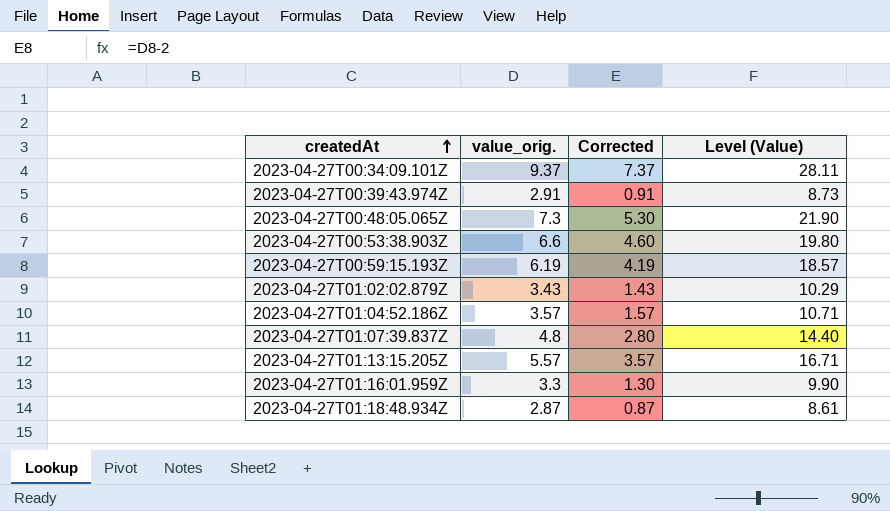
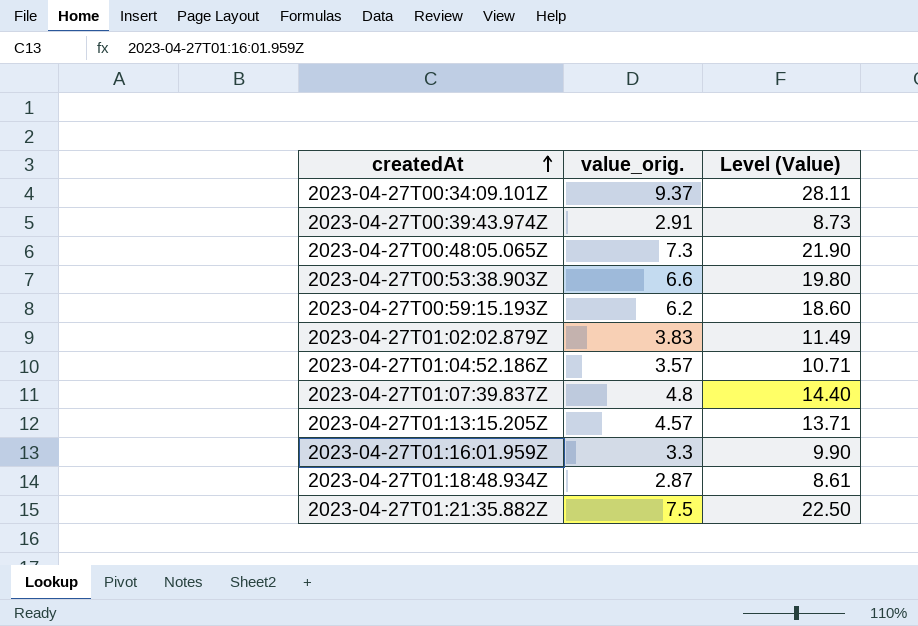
column Corrected | formula: [value_orig.] - 2 -> none
2023-04-27T00:59:15.193Z | value_orig.: 6.19 -> 6.2
2023-04-27T00:59:15.193Z | Level (Value): 18.57 -> 18.60
2023-04-27T01:02:02.879Z | value_orig.: 3.43 -> 3.83
2023-04-27T01:02:02.879Z | Level (Value): 10.29 -> 11.49
2023-04-27T01:13:15.205Z | value_orig.: 5.57 -> 4.57
2023-04-27T01:13:15.205Z | Level (Value): 16.71 -> 13.71
row 2023-04-27T01:21:35.882Z: none -> 7.5 | 22.50

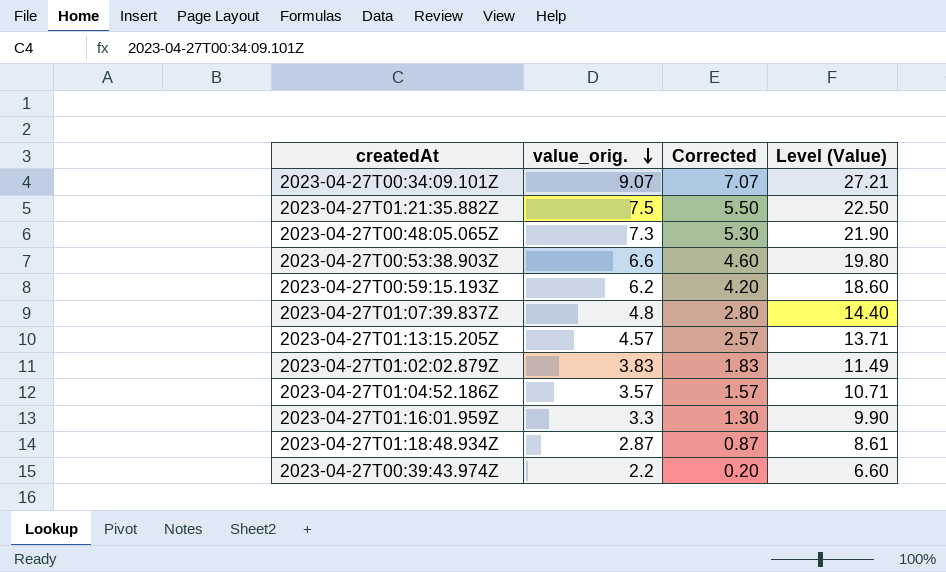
row order: createdAt ascending -> value_orig. descending
column Corrected | formula: none -> [value_orig.] - 2
2023-04-27T00:34:09.101Z | value_orig.: 9.37 -> 9.07
2023-04-27T00:34:09.101Z | Level (Value): 28.11 -> 27.21
2023-04-27T00:39:43.974Z | value_orig.: 2.91 -> 2.2
2023-04-27T00:39:43.974Z | Level (Value): 8.73 -> 6.60

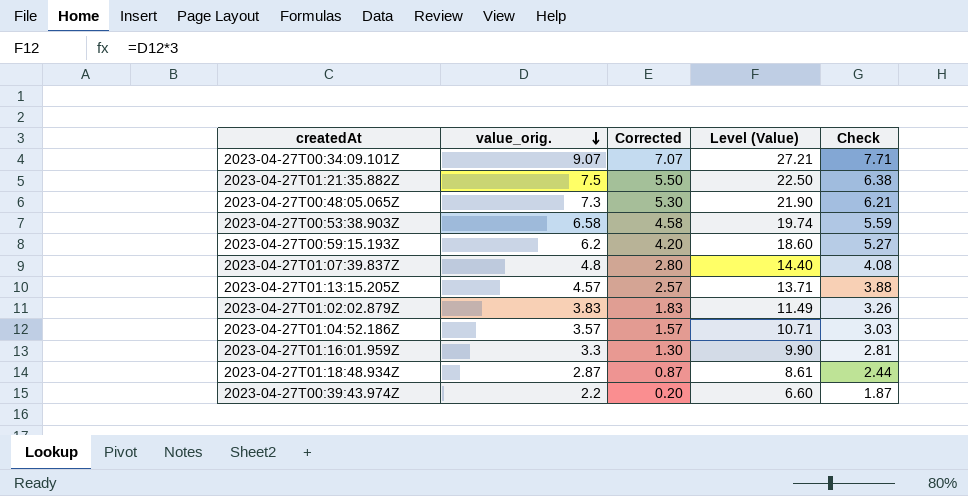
column Check | formula: none -> [value_orig.] * 0.85
2023-04-27T00:53:38.903Z | value_orig.: 6.6 -> 6.58
2023-04-27T00:53:38.903Z | Corrected: 4.60 -> 4.58
2023-04-27T00:53:38.903Z | Level (Value): 19.80 -> 19.74

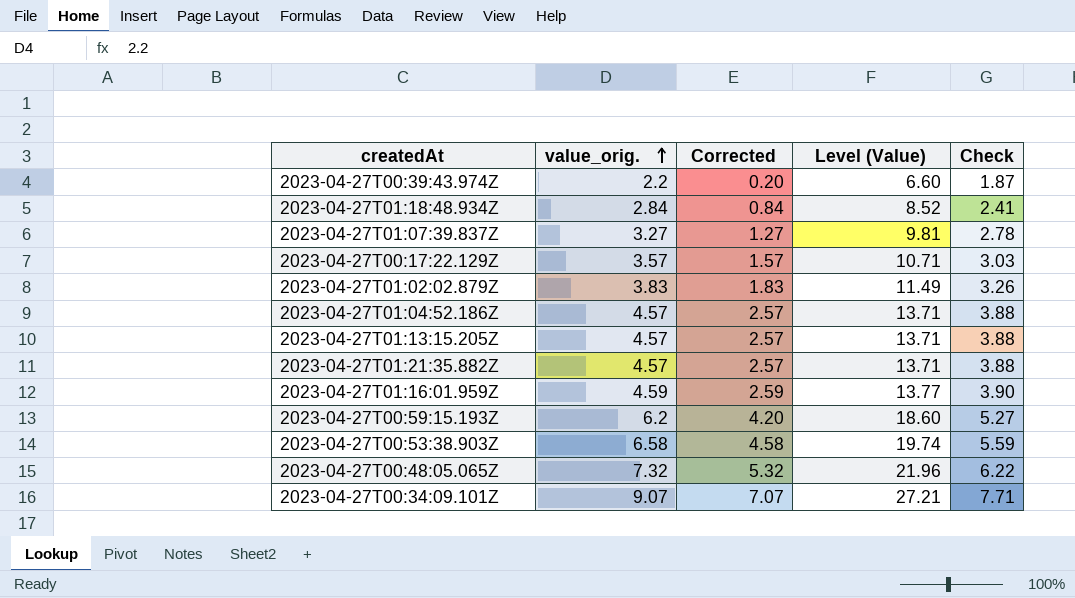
row order: value_orig. descending -> value_orig. ascending
2023-04-27T01:18:48.934Z | value_orig.: 2.87 -> 2.84
2023-04-27T01:18:48.934Z | Corrected: 0.87 -> 0.84
2023-04-27T01:18:48.934Z | Level (Value): 8.61 -> 8.52
2023-04-27T01:18:48.934Z | Check: 2.44 -> 2.41
2023-04-27T01:07:39.837Z | value_orig.: 4.8 -> 3.27
2023-04-27T01:07:39.837Z | Corrected: 2.80 -> 1.27
2023-04-27T01:07:39.837Z | Level (Value): 14.40 -> 9.81
2023-04-27T01:07:39.837Z | Check: 4.08 -> 2.78
row 2023-04-27T00:17:22.129Z: none -> 3.57 | 1.57 | 10.71 | 3.03
2023-04-27T01:04:52.186Z | value_orig.: 3.57 -> 4.57
2023-04-27T01:04:52.186Z | Corrected: 1.57 -> 2.57
2023-04-27T01:04:52.186Z | Level (Value): 10.71 -> 13.71
2023-04-27T01:04:52.186Z | Check: 3.03 -> 3.88
2023-04-27T01:21:35.882Z | value_orig.: 7.5 -> 4.57
2023-04-27T01:21:35.882Z | Corrected: 5.50 -> 2.57
2023-04-27T01:21:35.882Z | Level (Value): 22.50 -> 13.71
2023-04-27T01:21:35.882Z | Check: 6.38 -> 3.88
2023-04-27T01:16:01.959Z | value_orig.: 3.3 -> 4.59
2023-04-27T01:16:01.959Z | Corrected: 1.30 -> 2.59
2023-04-27T01:16:01.959Z | Level (Value): 9.90 -> 13.77
2023-04-27T01:16:01.959Z | Check: 2.81 -> 3.90
2023-04-27T00:48:05.065Z | value_orig.: 7.3 -> 7.32
2023-04-27T00:48:05.065Z | Corrected: 5.30 -> 5.32
2023-04-27T00:48:05.065Z | Level (Value): 21.90 -> 21.96
2023-04-27T00:48:05.065Z | Check: 6.21 -> 6.22

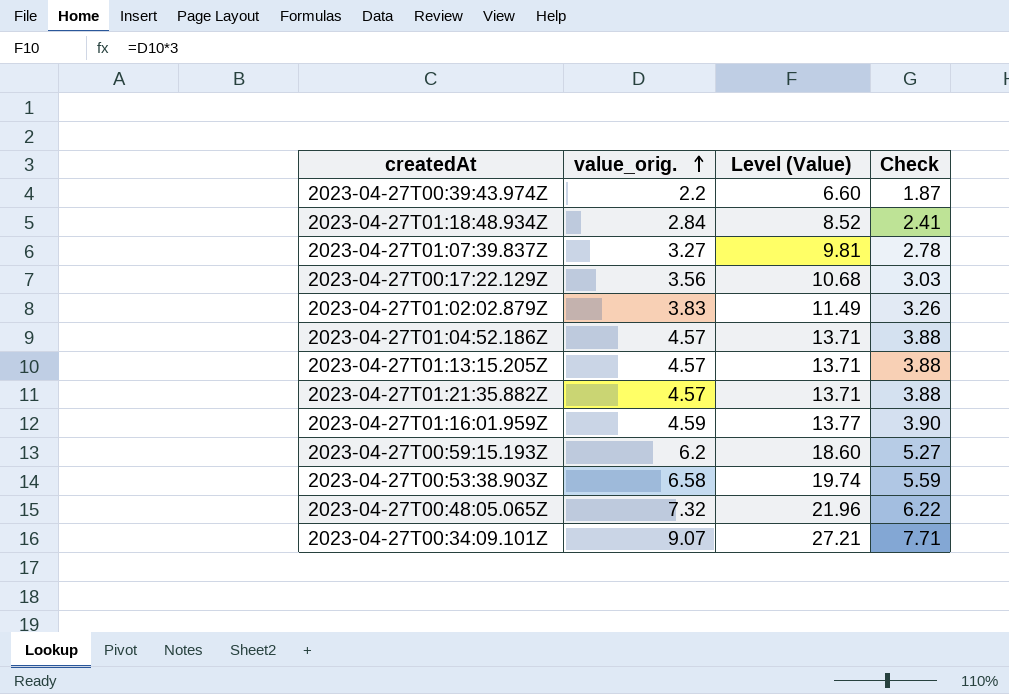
column Corrected | formula: [value_orig.] - 2 -> none
2023-04-27T00:17:22.129Z | value_orig.: 3.57 -> 3.56
2023-04-27T00:17:22.129Z | Level (Value): 10.71 -> 10.68

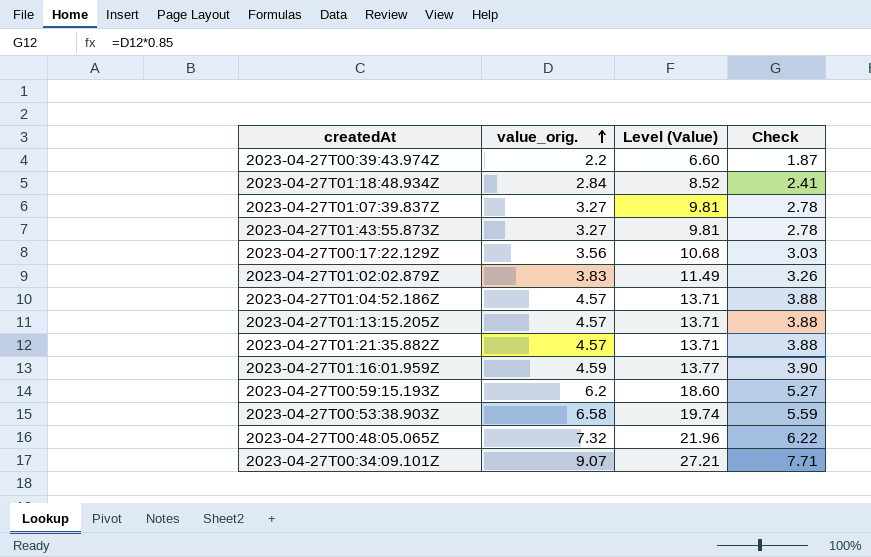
row 2023-04-27T01:43:55.873Z: none -> 3.27 | 9.81 | 2.78

